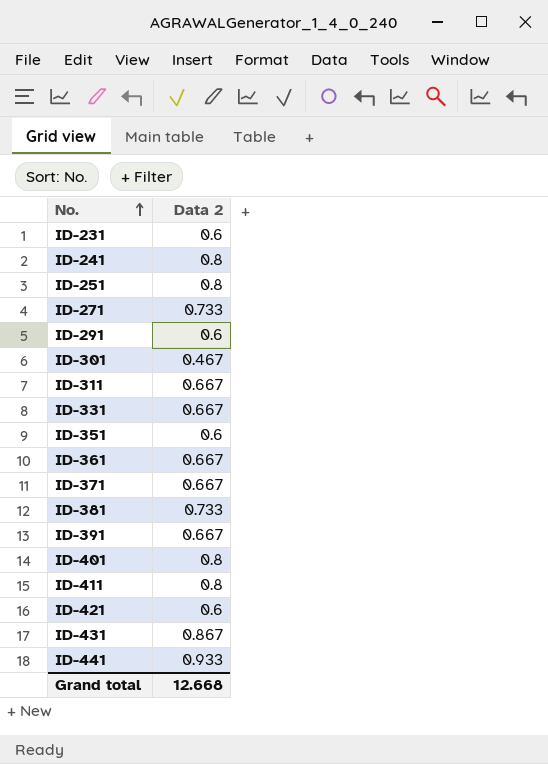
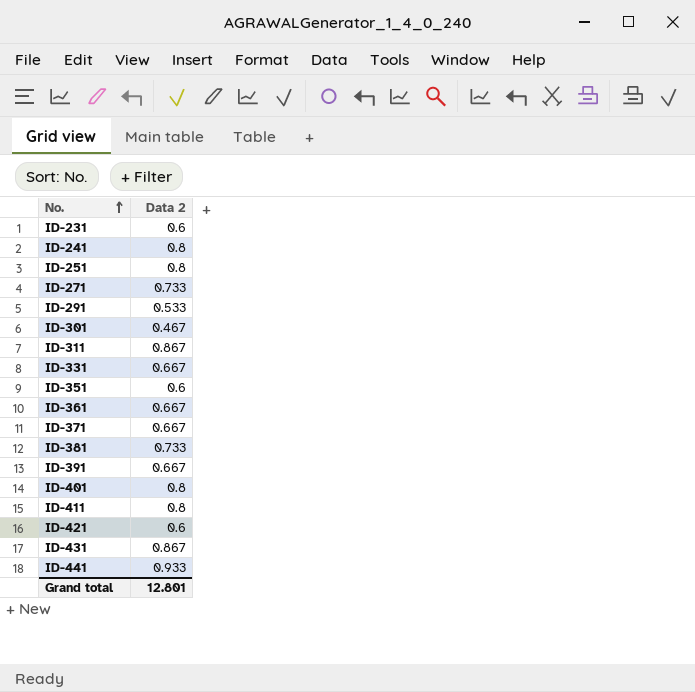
ID-291 | Data 2: 0.6 -> 0.533
ID-311 | Data 2: 0.667 -> 0.867
Grand total | Data 2: 12.668 -> 12.801

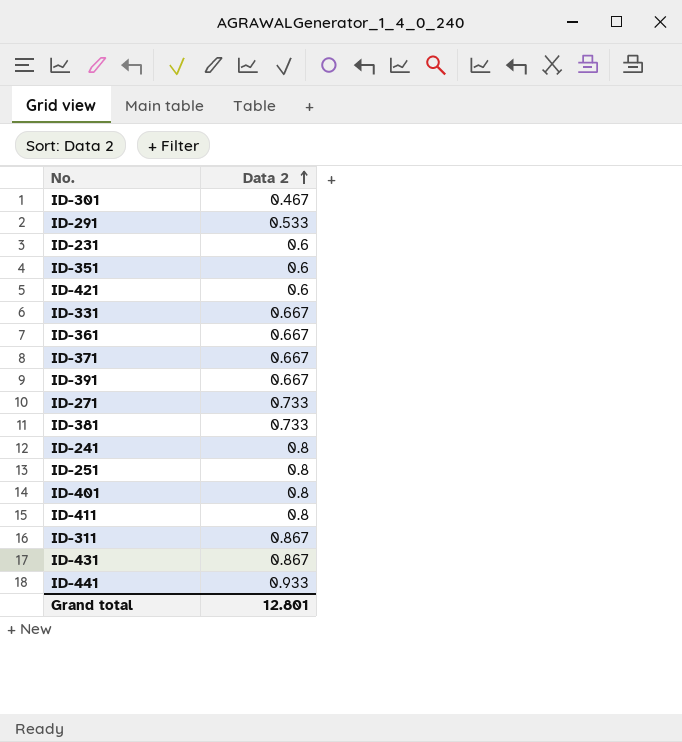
row order: No. ascending -> Data 2 ascending

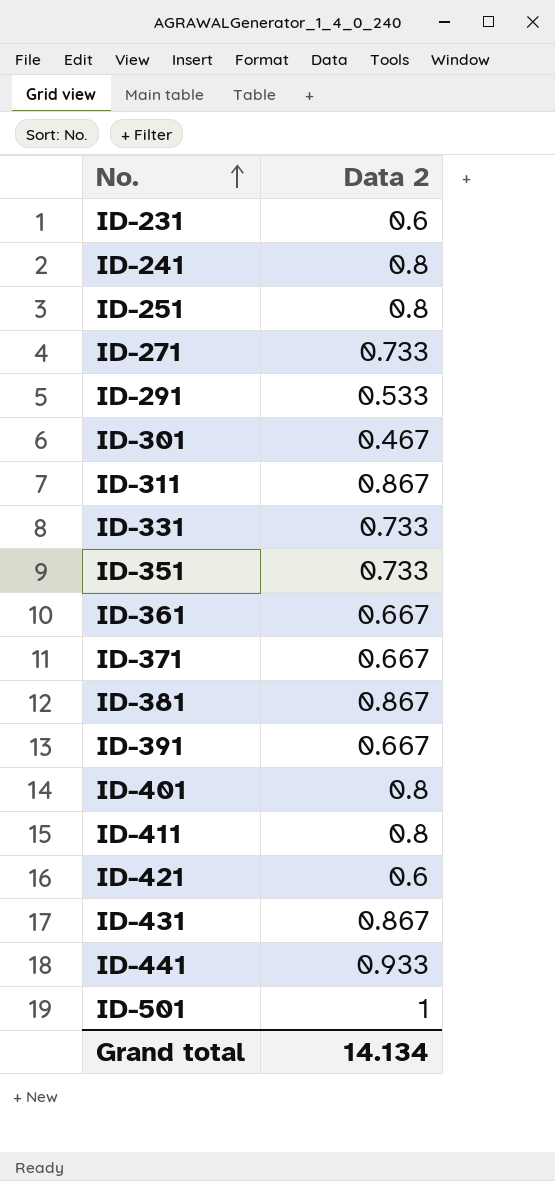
row order: Data 2 ascending -> No. ascending
ID-331 | Data 2: 0.667 -> 0.733
ID-351 | Data 2: 0.6 -> 0.733
ID-381 | Data 2: 0.733 -> 0.867
row ID-501: none -> 1
Grand total | Data 2: 12.801 -> 14.134

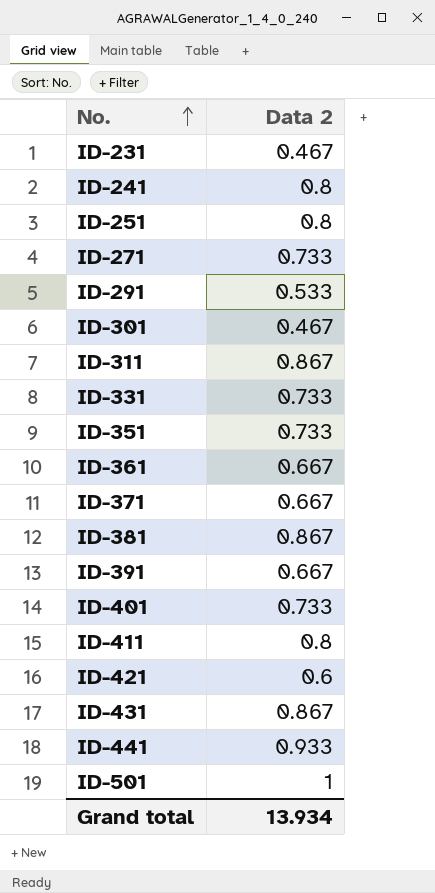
ID-231 | Data 2: 0.6 -> 0.467
ID-401 | Data 2: 0.8 -> 0.733
Grand total | Data 2: 14.134 -> 13.934

